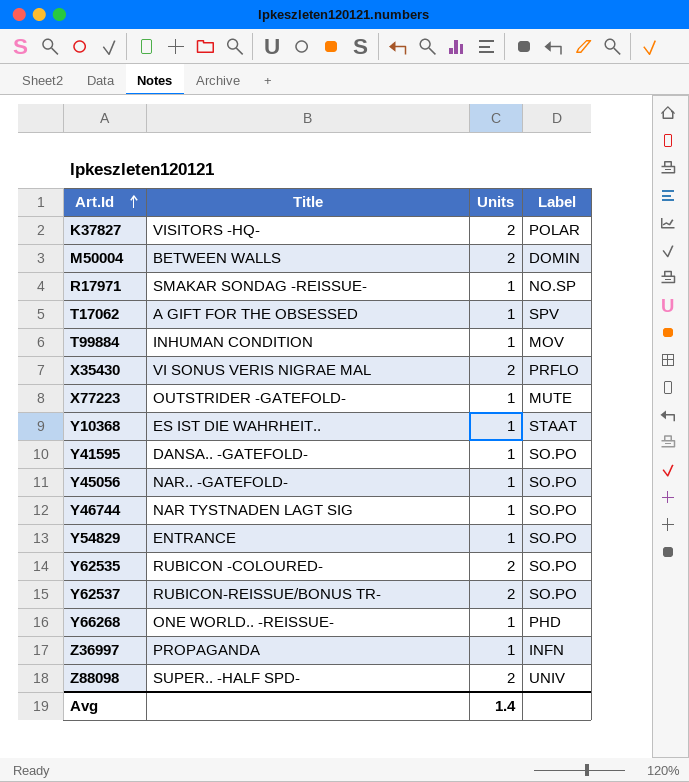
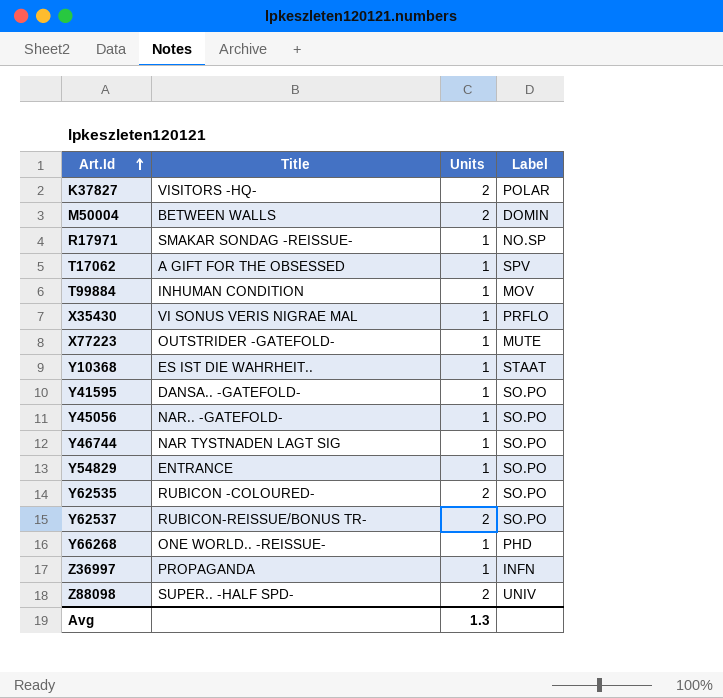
X35430 | Units: 2 -> 1
Avg | Units: 1.4 -> 1.3

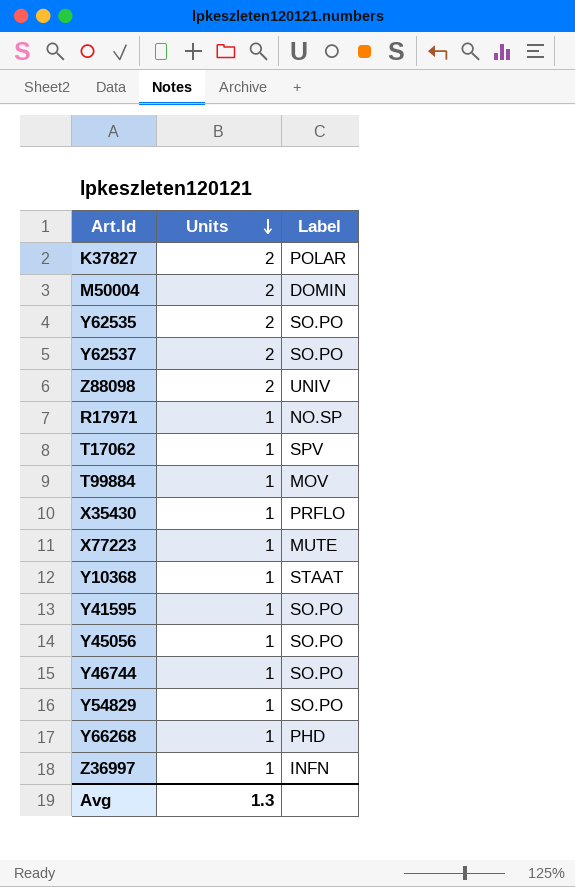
row order: Art.Id ascending -> Units descending
column Title | position: 2 -> none

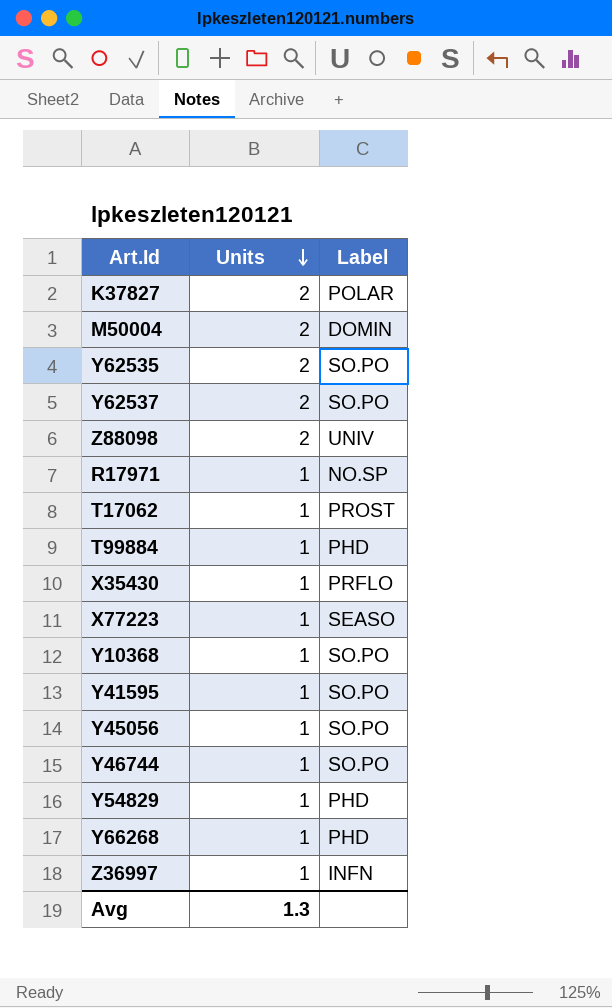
T17062 | Label: SPV -> PROST
T99884 | Label: MOV -> PHD
X77223 | Label: MUTE -> SEASO
Y10368 | Label: STAAT -> SO.PO
Y54829 | Label: SO.PO -> PHD

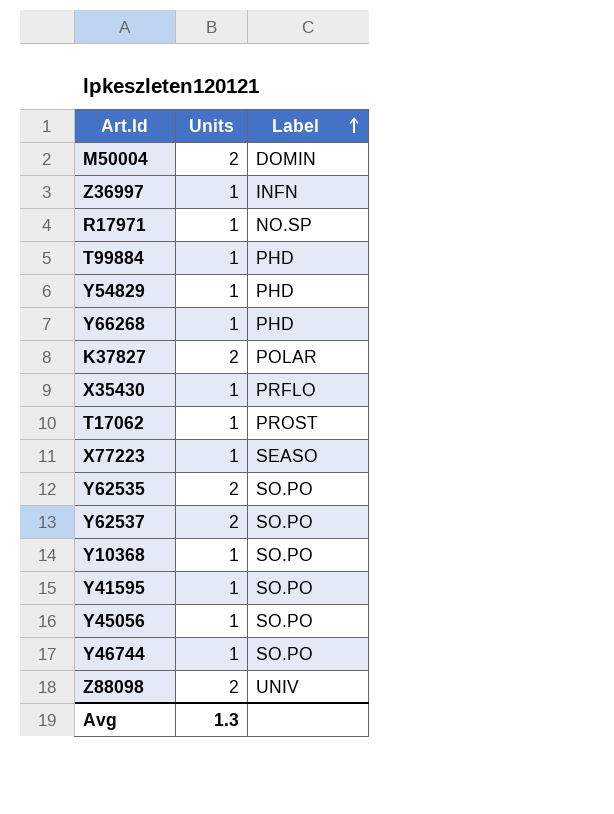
row order: Units descending -> Label ascending

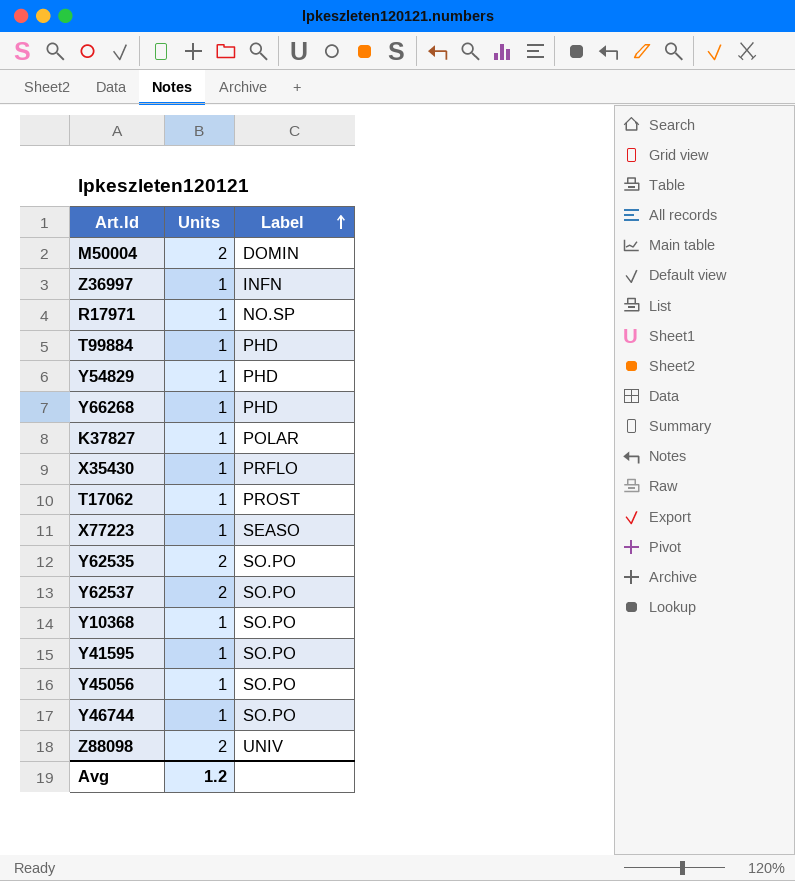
K37827 | Units: 2 -> 1
Avg | Units: 1.3 -> 1.2

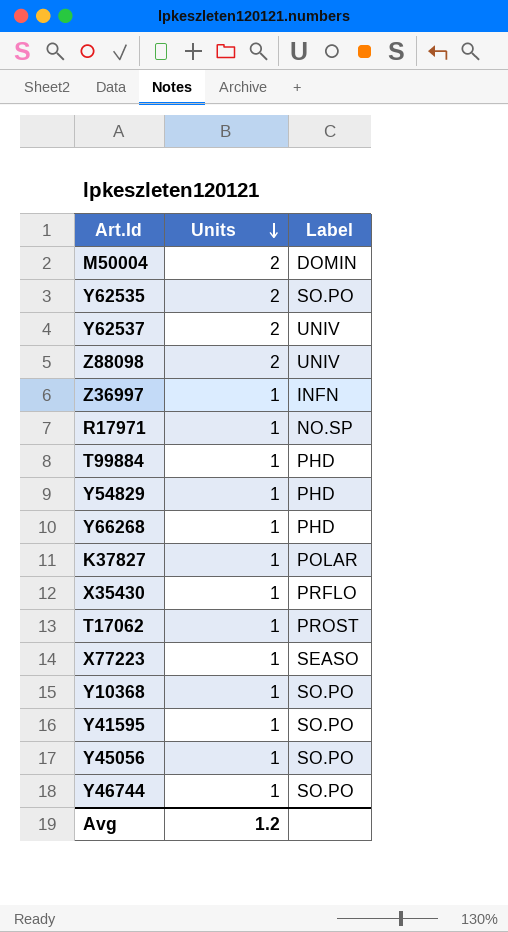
row order: Label ascending -> Units descending
Y62537 | Label: SO.PO -> UNIV

